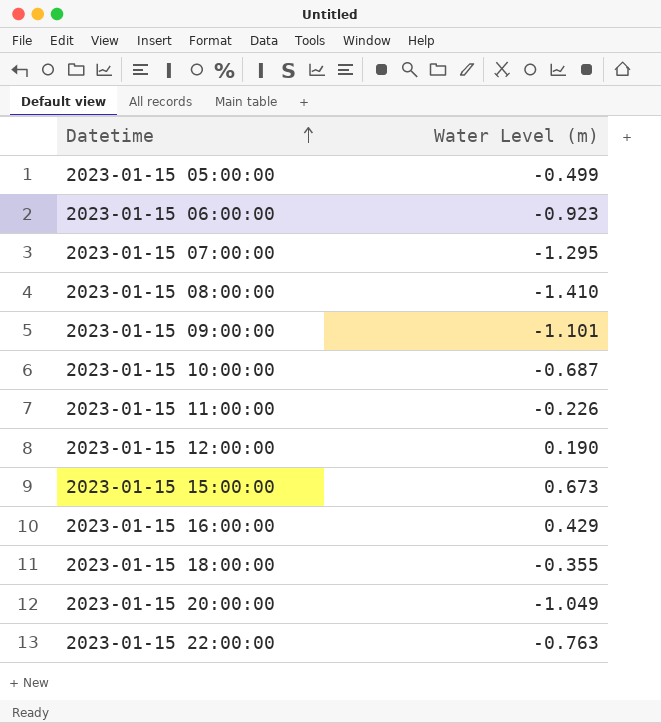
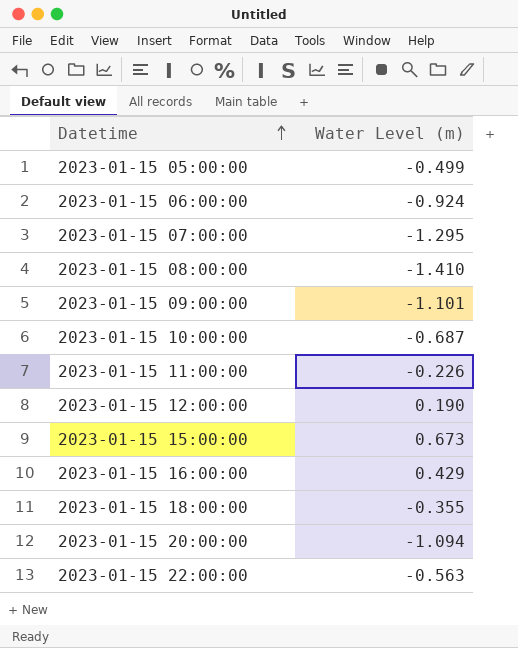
2023-01-15 06:00:00 | Water Level (m): -0.923 -> -0.924
2023-01-15 20:00:00 | Water Level (m): -1.049 -> -1.094
2023-01-15 22:00:00 | Water Level (m): -0.763 -> -0.563

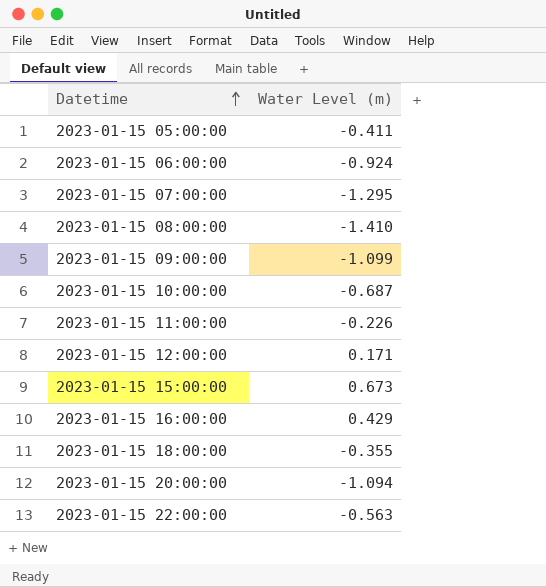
2023-01-15 05:00:00 | Water Level (m): -0.499 -> -0.411
2023-01-15 09:00:00 | Water Level (m): -1.101 -> -1.099
2023-01-15 12:00:00 | Water Level (m): 0.190 -> 0.171

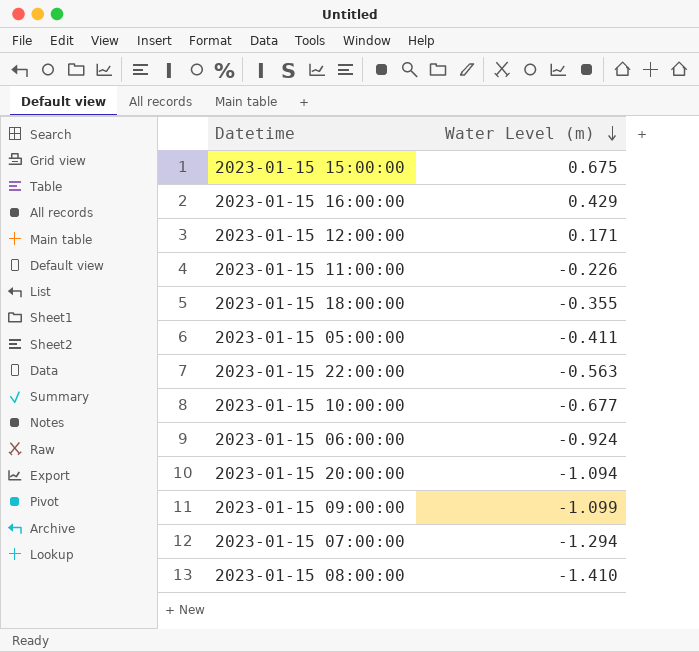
row order: Datetime ascending -> Water Level (m) descending
2023-01-15 15:00:00 | Water Level (m): 0.673 -> 0.675
2023-01-15 10:00:00 | Water Level (m): -0.687 -> -0.677
2023-01-15 07:00:00 | Water Level (m): -1.295 -> -1.294

